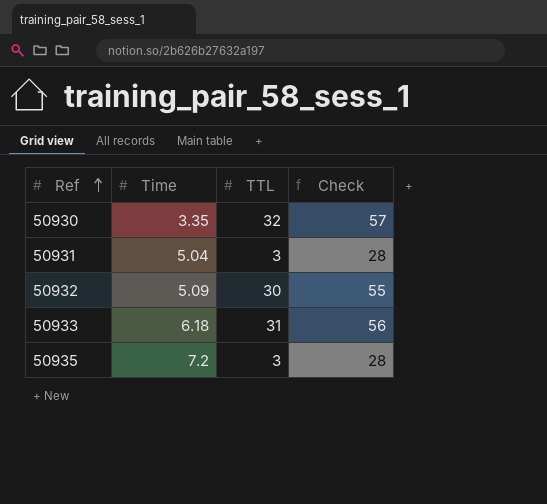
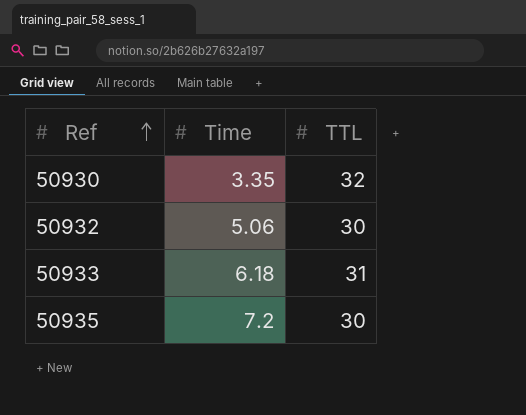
column Check | formula: [TTL] + 25 -> none
row 50931: 5.04 | 3 | 28 -> none
50932 | Time: 5.09 -> 5.06
50935 | TTL: 3 -> 30

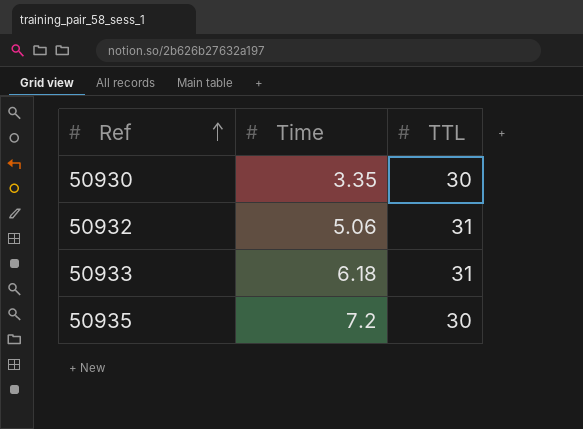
50930 | TTL: 32 -> 30
50932 | TTL: 30 -> 31

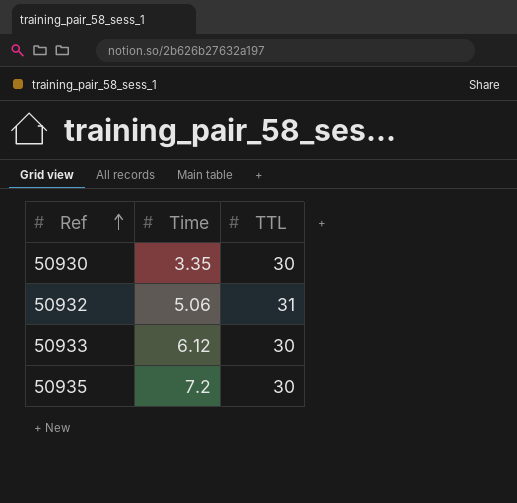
50933 | Time: 6.18 -> 6.12
50933 | TTL: 31 -> 30

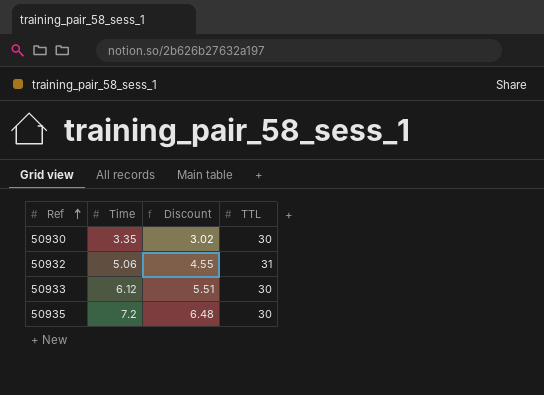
column Discount | formula: none -> [Time] * 0.9

